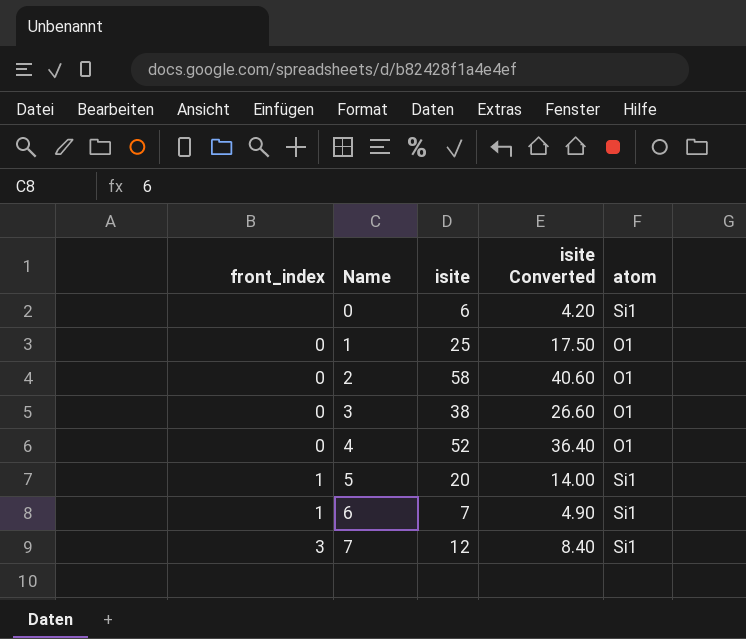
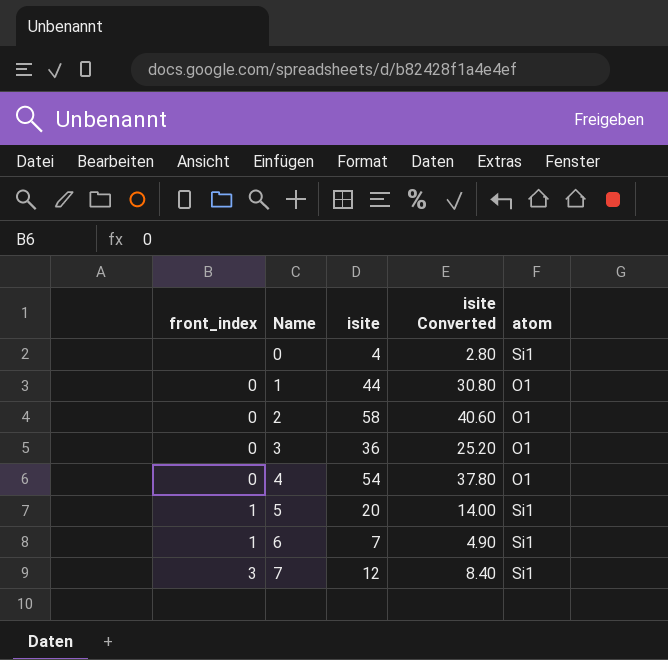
0 | isite: 6 -> 4
0 | isite Converted: 4.20 -> 2.80
1 | isite: 25 -> 44
1 | isite Converted: 17.50 -> 30.80
3 | isite: 38 -> 36
3 | isite Converted: 26.60 -> 25.20
4 | isite: 52 -> 54
4 | isite Converted: 36.40 -> 37.80

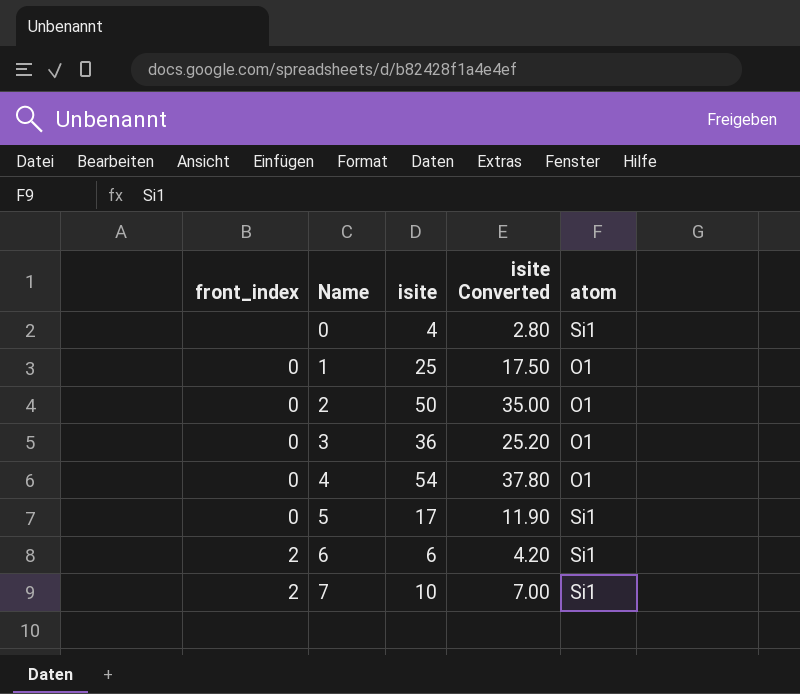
1 | isite: 44 -> 25
1 | isite Converted: 30.80 -> 17.50
2 | isite: 58 -> 50
2 | isite Converted: 40.60 -> 35.00
5 | front_index: 1 -> 0
5 | isite: 20 -> 17
5 | isite Converted: 14.00 -> 11.90
6 | front_index: 1 -> 2
6 | isite: 7 -> 6
6 | isite Converted: 4.90 -> 4.20
7 | front_index: 3 -> 2
7 | isite: 12 -> 10
7 | isite Converted: 8.40 -> 7.00

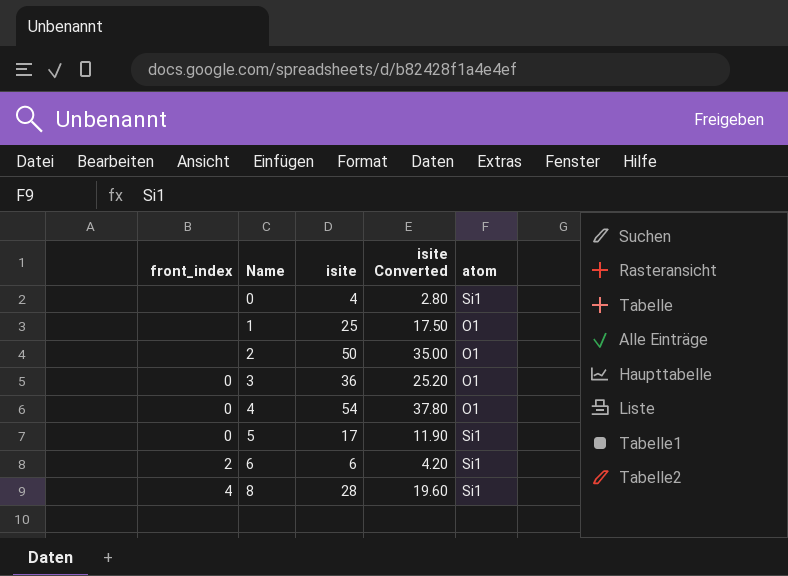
row 7: 2 | 10 | 7.00 | Si1 -> none
1 | front_index: 0 -> none
2 | front_index: 0 -> none
row 8: none -> 4 | 28 | 19.60 | Si1

